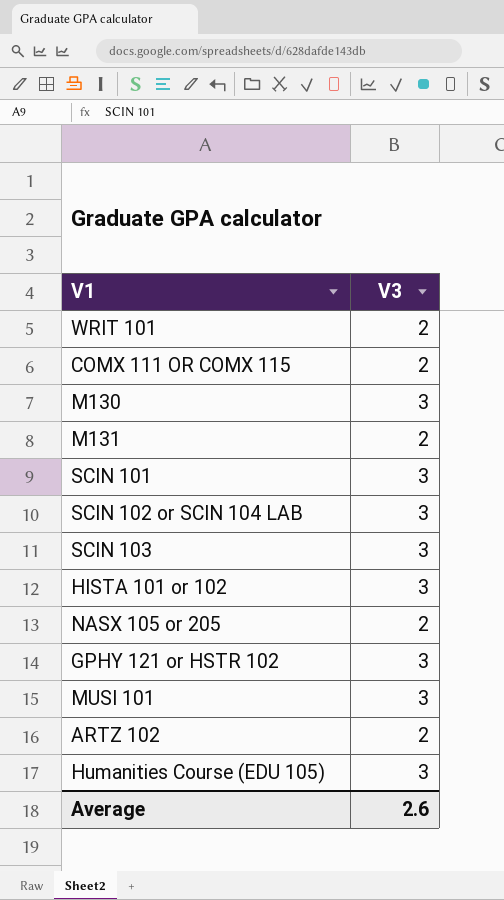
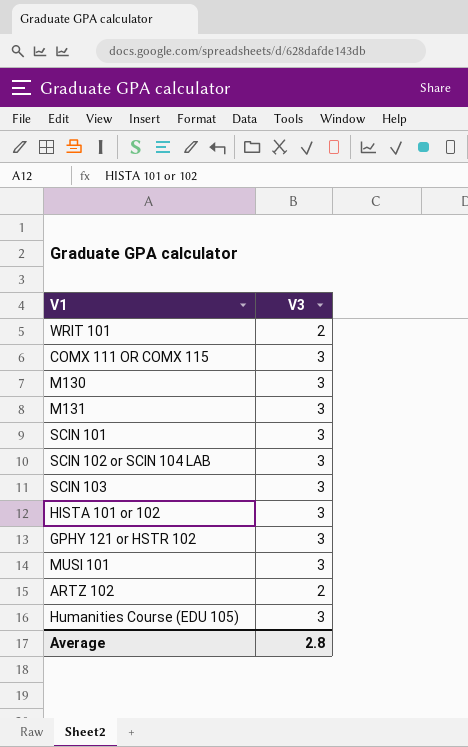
row NASX 105 or 205: 2 -> none
COMX 111 OR COMX 115 | V3: 2 -> 3
M131 | V3: 2 -> 3
Average | V3: 2.6 -> 2.8

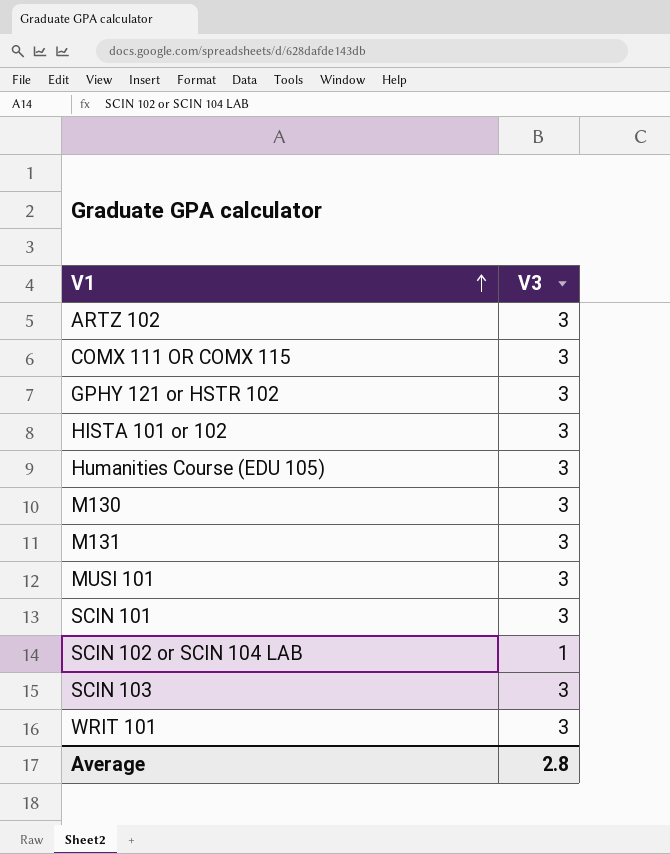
row order: none -> V1 ascending
ARTZ 102 | V3: 2 -> 3
SCIN 102 or SCIN 104 LAB | V3: 3 -> 1
WRIT 101 | V3: 2 -> 3

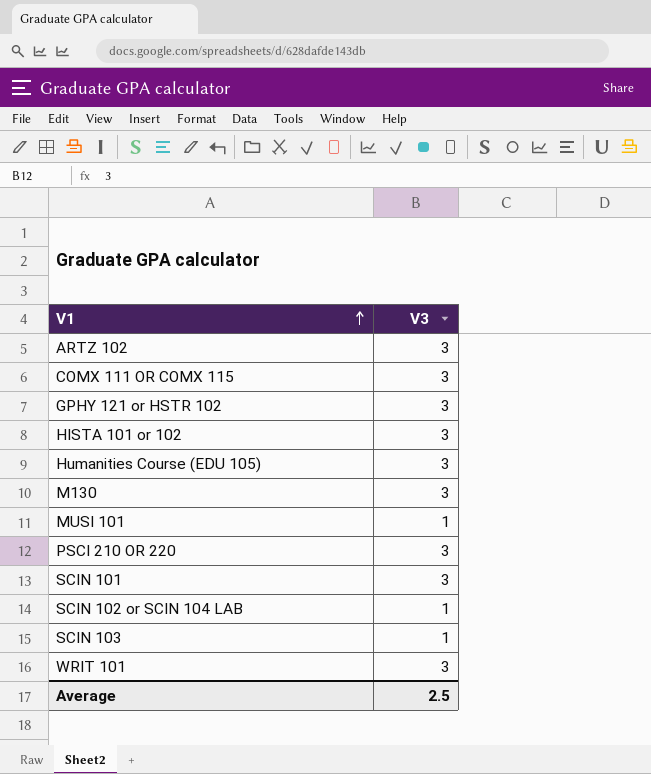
row M131: 3 -> none
MUSI 101 | V3: 3 -> 1
row PSCI 210 OR 220: none -> 3
SCIN 103 | V3: 3 -> 1
Average | V3: 2.8 -> 2.5

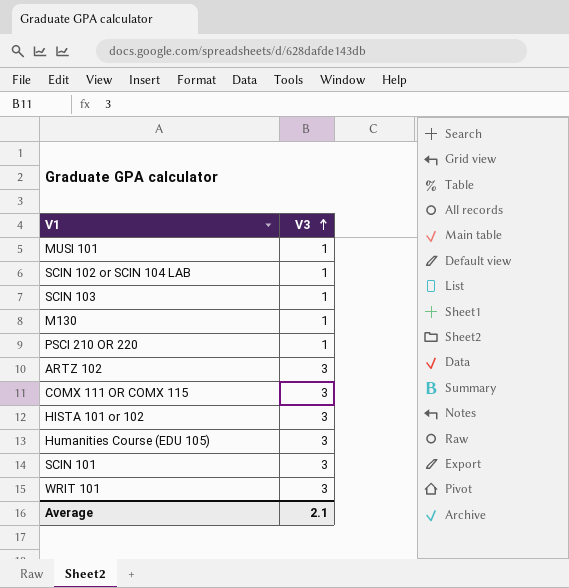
row order: V1 ascending -> V3 ascending
row GPHY 121 or HSTR 102: 3 -> none
M130 | V3: 3 -> 1
PSCI 210 OR 220 | V3: 3 -> 1
Average | V3: 2.5 -> 2.1

